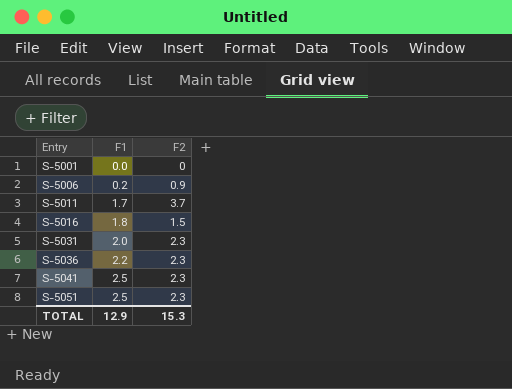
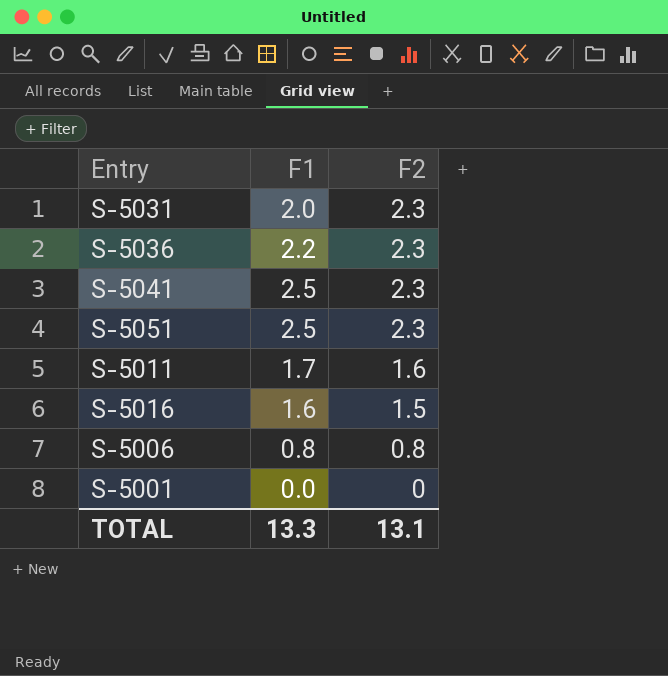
row order: Entry ascending -> F2 descending
S-5011 | F2: 3.7 -> 1.6
S-5016 | F1: 1.8 -> 1.6
S-5006 | F1: 0.2 -> 0.8
S-5006 | F2: 0.9 -> 0.8
TOTAL | F1: 12.9 -> 13.3
TOTAL | F2: 15.3 -> 13.1

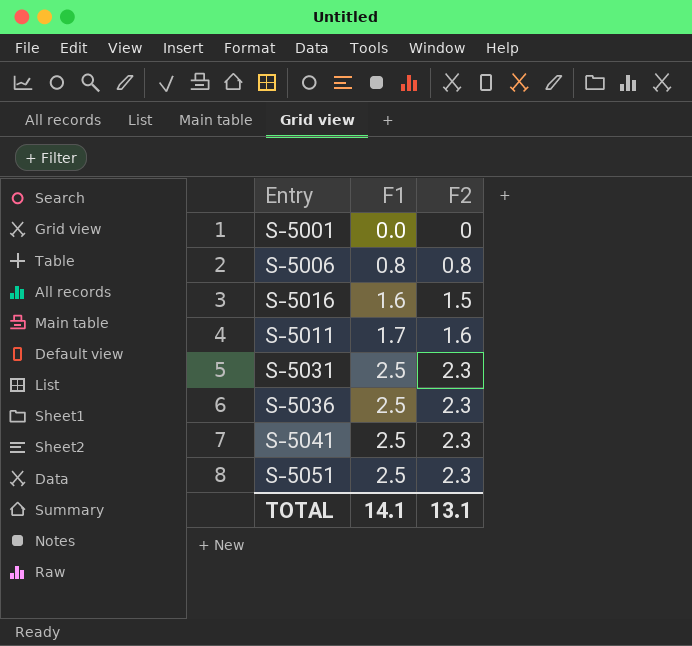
row order: F2 descending -> F1 ascending
S-5031 | F1: 2.0 -> 2.5
S-5036 | F1: 2.2 -> 2.5
TOTAL | F1: 13.3 -> 14.1

